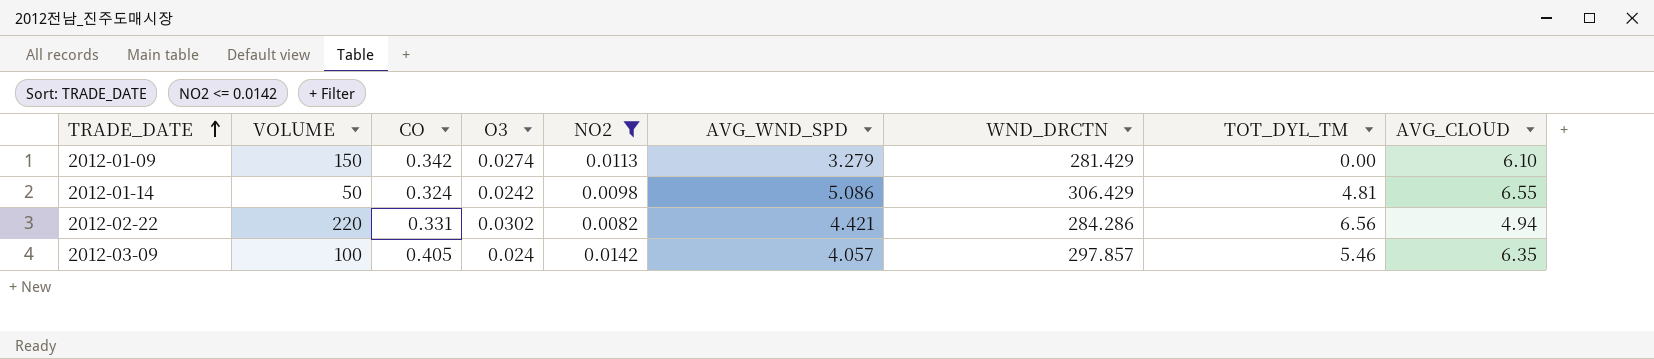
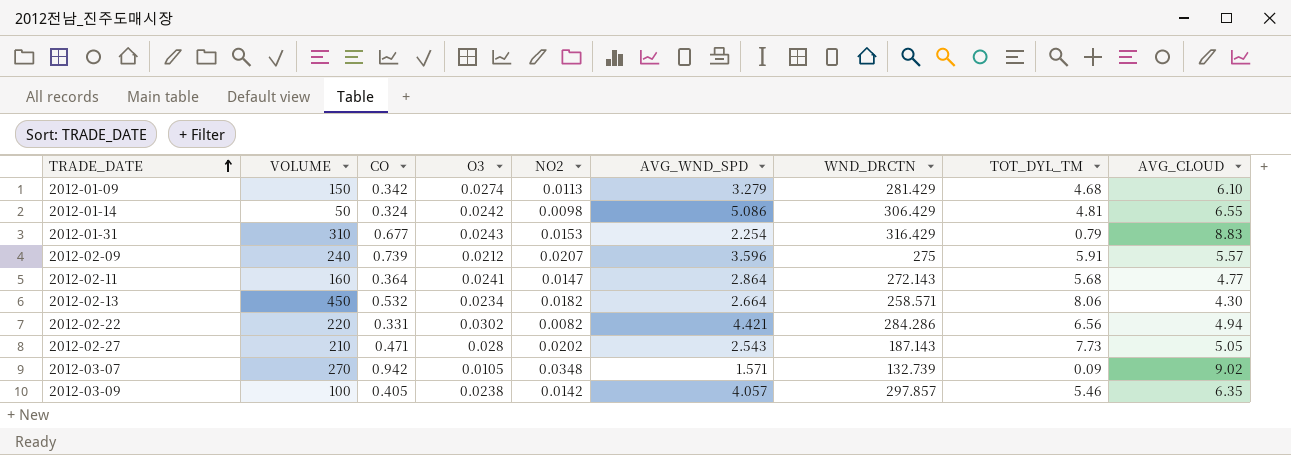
filter: NO2 <= 0.0142 -> none
2012-01-09 | TOT_DYL_TM: 0.00 -> 4.68
2012-03-09 | O3: 0.024 -> 0.0238

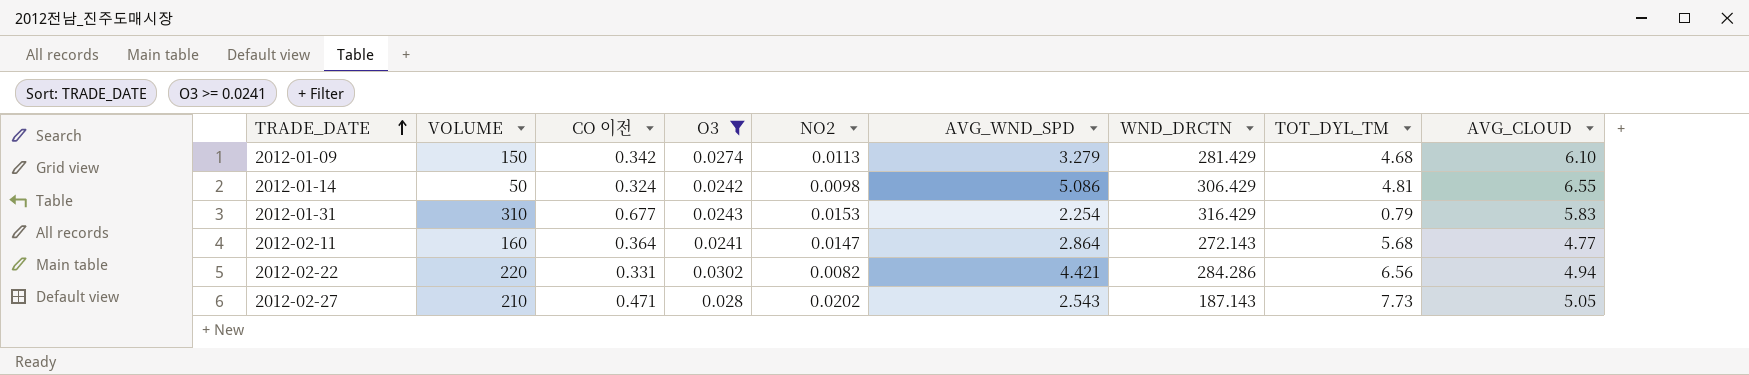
filter: none -> O3 >= 0.0241
column name: CO -> CO 이전
2012-01-31 | AVG_CLOUD: 8.83 -> 5.83

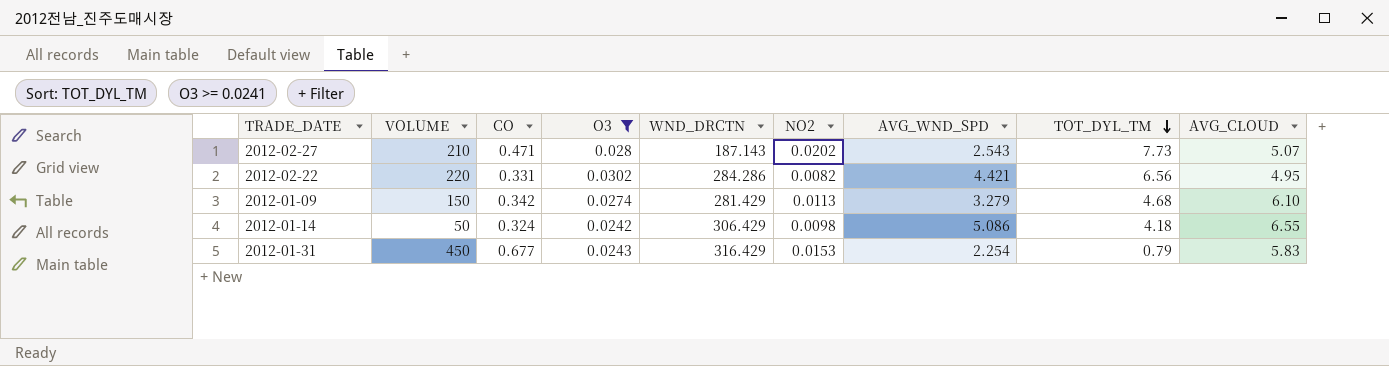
row order: TRADE_DATE ascending -> TOT_DYL_TM descending
column name: CO 이전 -> CO
column WND_DRCTN | position: 7 -> 5
row 2012-02-11: 160 | 0.364 | 0.0241 | 0.0147 | 2.864 | 272.143 | 5.68 | 4.77 -> none
2012-02-27 | AVG_CLOUD: 5.05 -> 5.07
2012-02-22 | AVG_CLOUD: 4.94 -> 4.95
2012-01-14 | TOT_DYL_TM: 4.81 -> 4.18
2012-01-31 | VOLUME: 310 -> 450

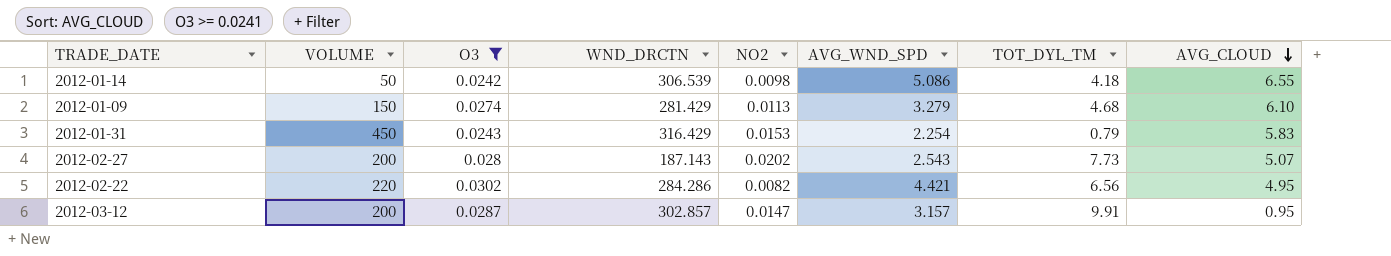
row order: TOT_DYL_TM descending -> AVG_CLOUD descending
column CO | position: 3 -> none
2012-01-14 | WND_DRCTN: 306.429 -> 306.539
2012-02-27 | VOLUME: 210 -> 200
row 2012-03-12: none -> 200 | 0.0287 | 302.857 | 0.0147 | 3.157 | 9.91 | 0.95

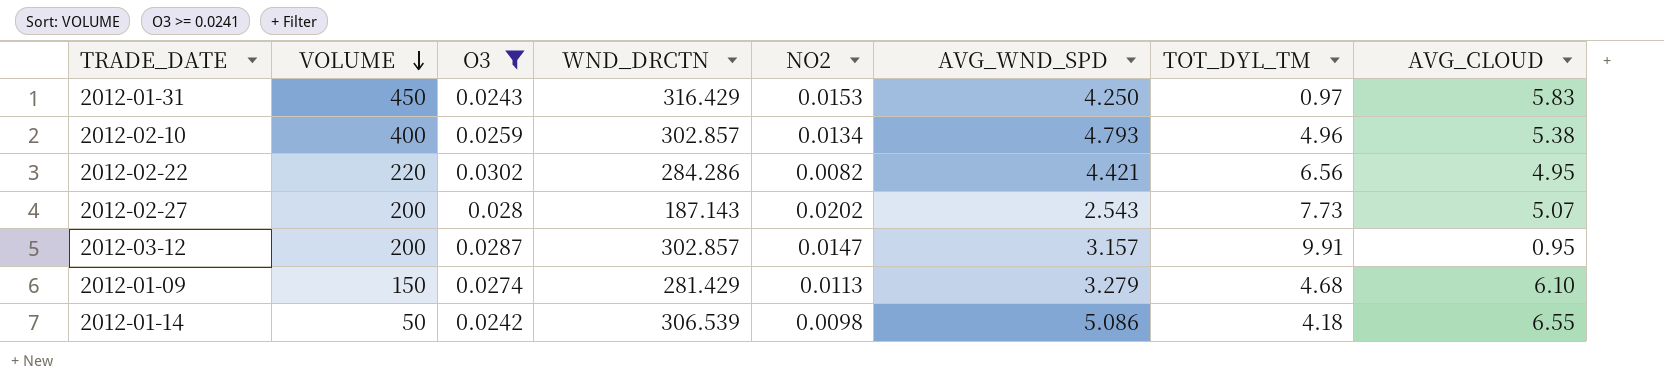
row order: AVG_CLOUD descending -> VOLUME descending
2012-01-31 | AVG_WND_SPD: 2.254 -> 4.250
2012-01-31 | TOT_DYL_TM: 0.79 -> 0.97
row 2012-02-10: none -> 400 | 0.0259 | 302.857 | 0.0134 | 4.793 | 4.96 | 5.38

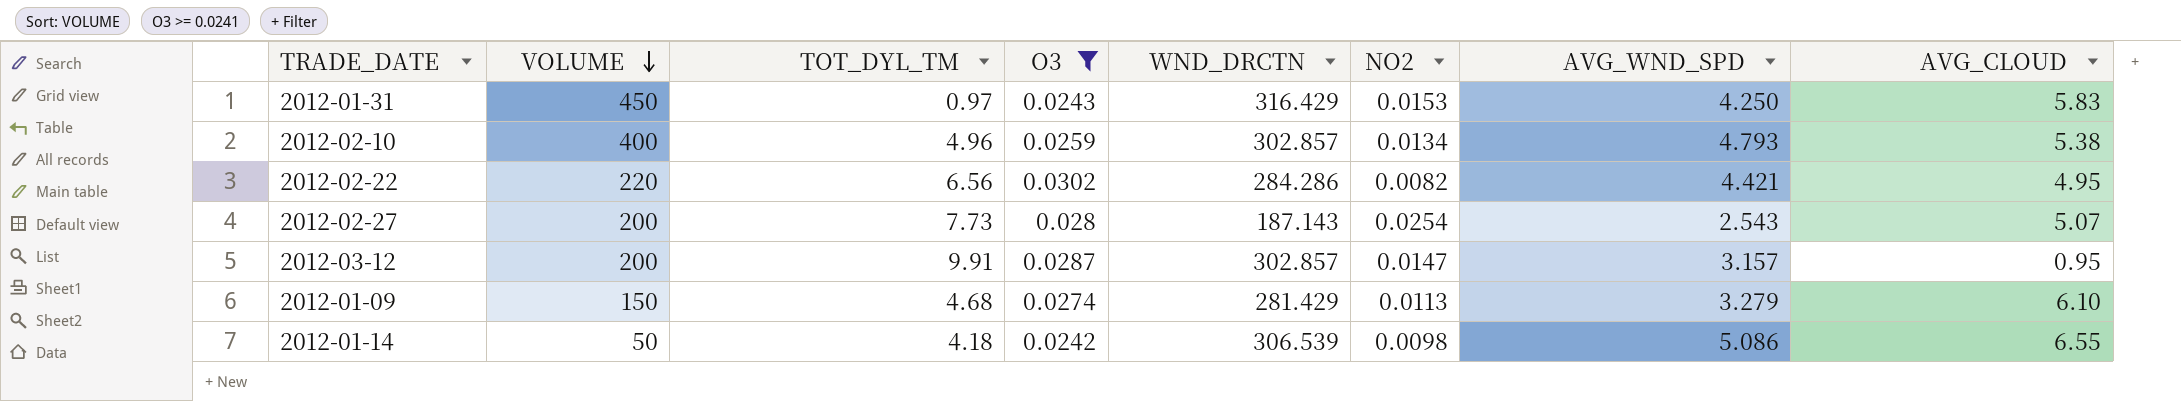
column TOT_DYL_TM | position: 7 -> 3
2012-02-27 | NO2: 0.0202 -> 0.0254

